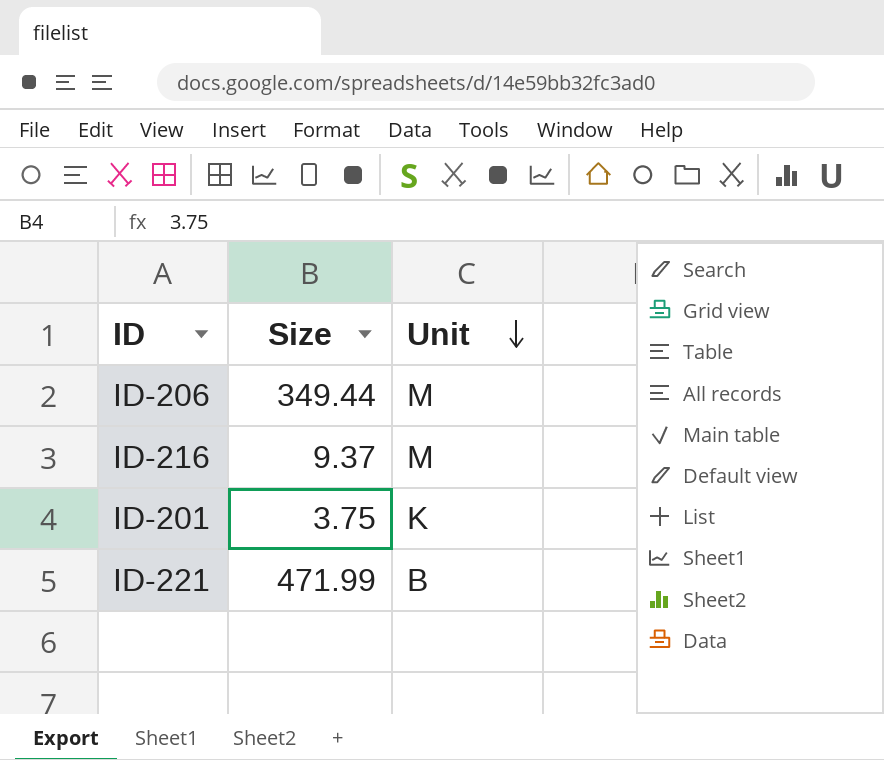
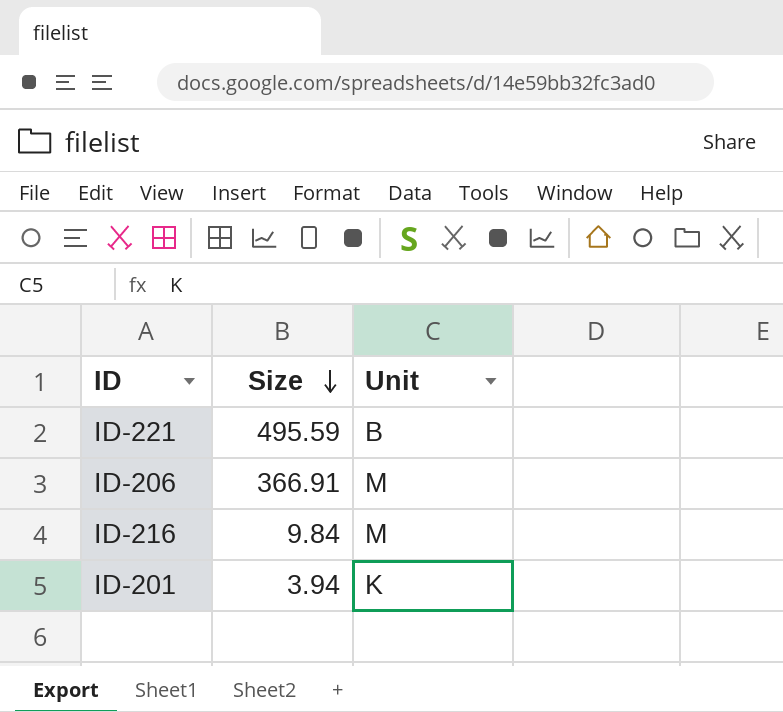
row order: Unit descending -> Size descending
ID-221 | Size: 471.99 -> 495.59
ID-206 | Size: 349.44 -> 366.91
ID-216 | Size: 9.37 -> 9.84
ID-201 | Size: 3.75 -> 3.94

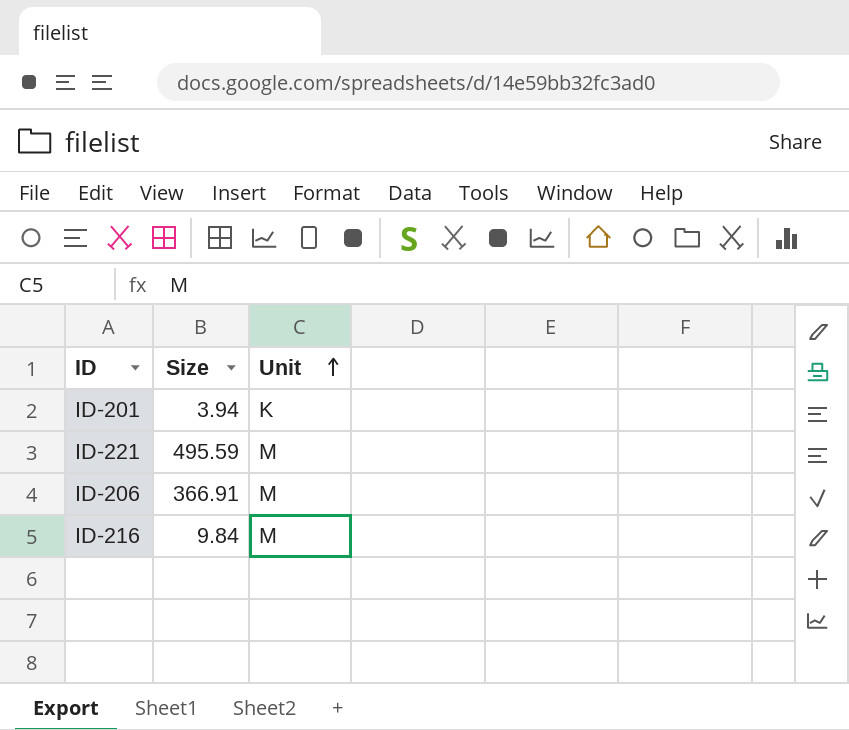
row order: Size descending -> Unit ascending
ID-221 | Unit: B -> M

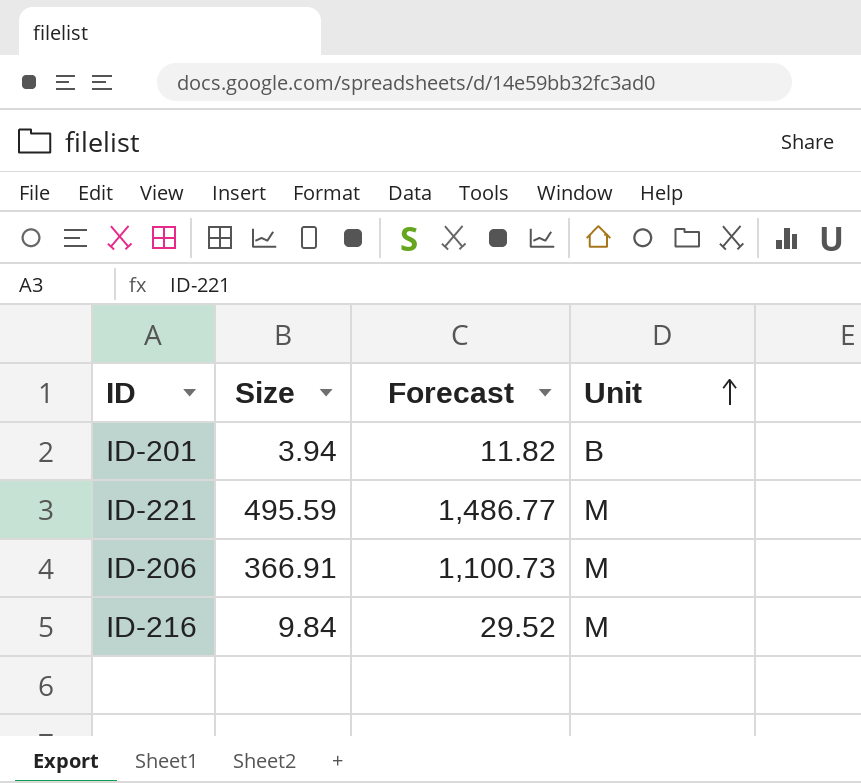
column Forecast | formula: none -> [Size] * 3
ID-201 | Unit: K -> B

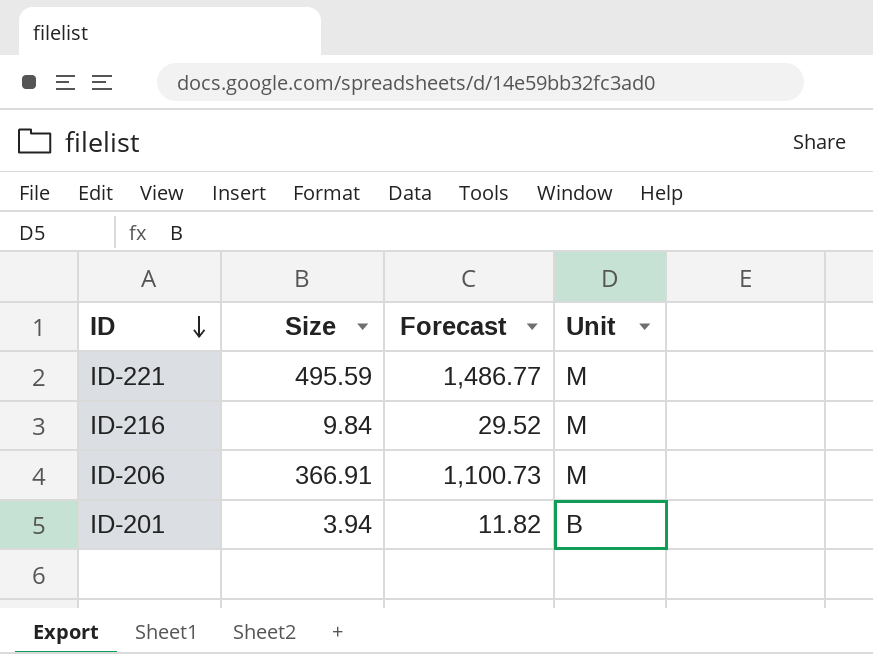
row order: Unit ascending -> ID descending

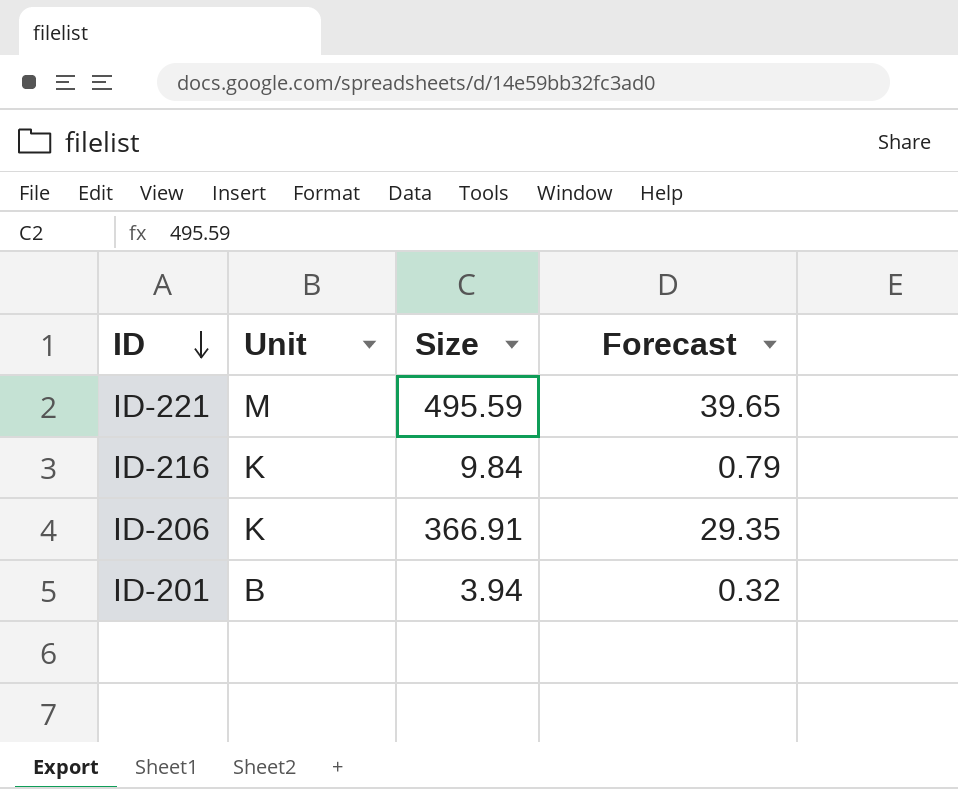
column Unit | position: 4 -> 2
column Forecast | formula: [Size] * 3 -> [Size] * 0.08
ID-216 | Unit: M -> K
ID-206 | Unit: M -> K

